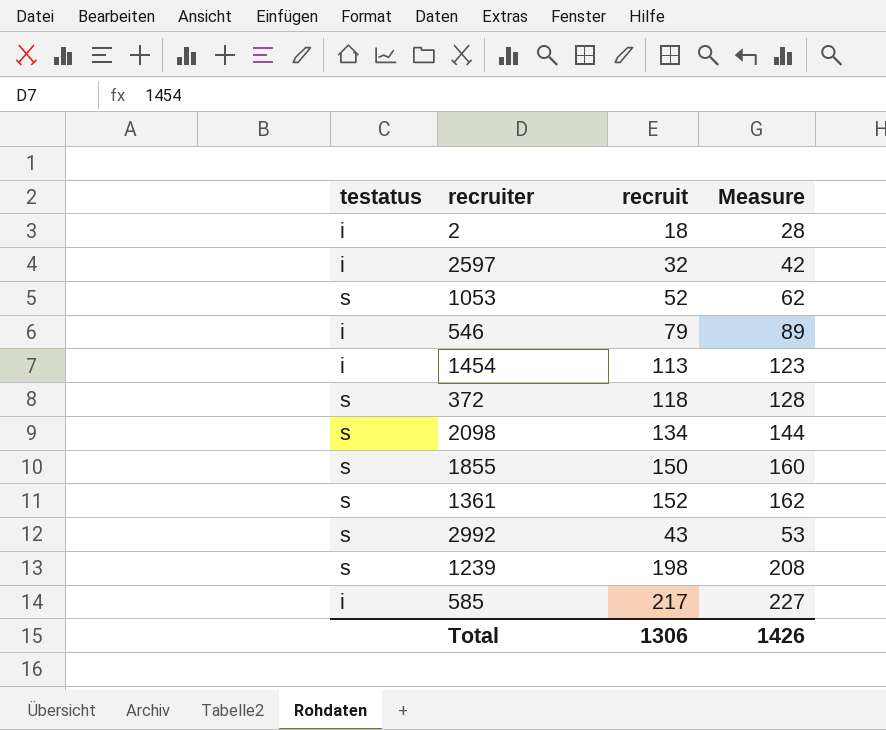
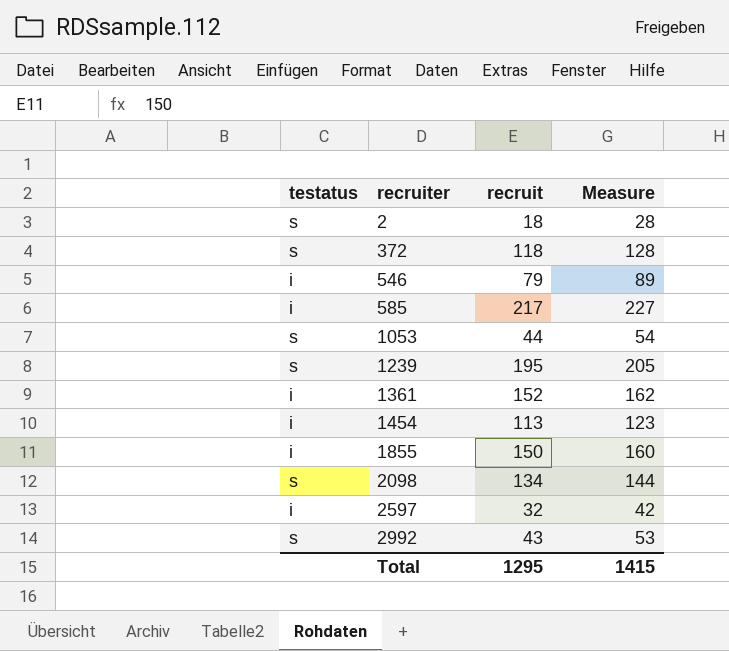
row order: none -> recruiter ascending
2 | testatus: i -> s
1053 | recruit: 52 -> 44
1053 | Measure: 62 -> 54
1239 | recruit: 198 -> 195
1239 | Measure: 208 -> 205
1361 | testatus: s -> i
1855 | testatus: s -> i
Total | recruit: 1306 -> 1295
Total | Measure: 1426 -> 1415

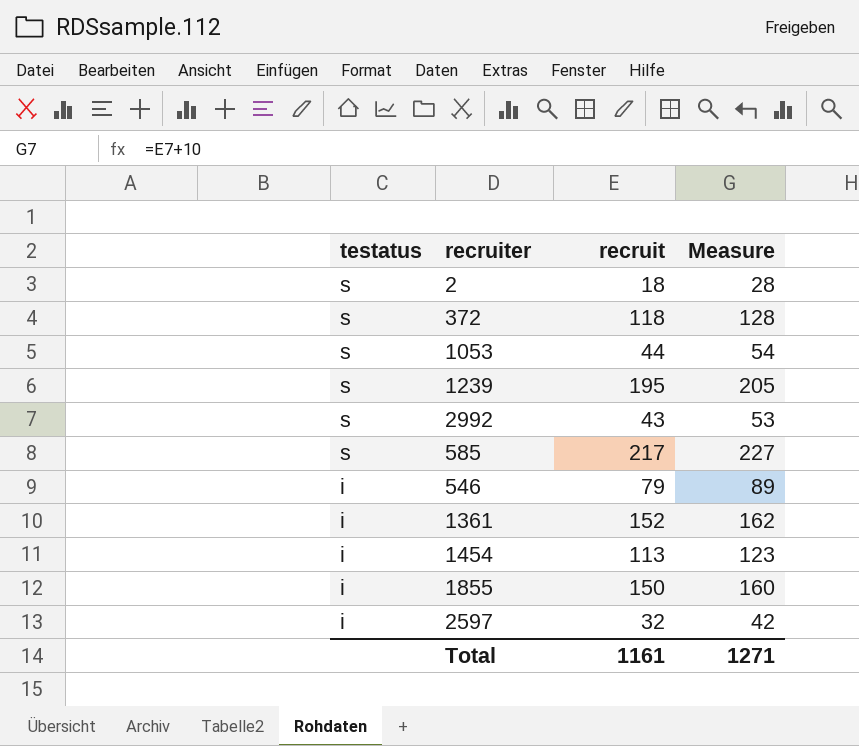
row order: recruiter ascending -> testatus descending
row 2098: s | 134 | 144 -> none
585 | testatus: i -> s
Total | recruit: 1295 -> 1161
Total | Measure: 1415 -> 1271

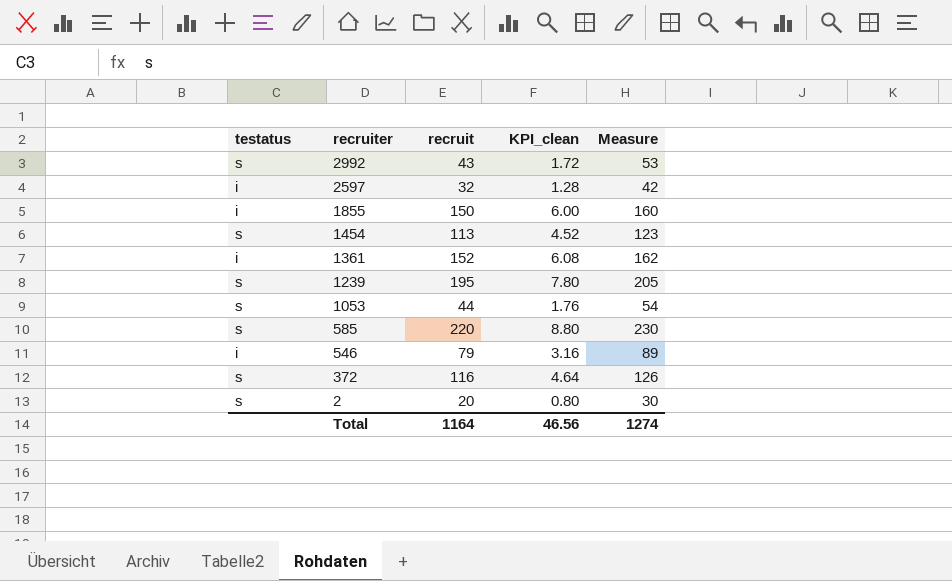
row order: testatus descending -> recruiter descending
column KPI_clean | formula: none -> [recruit] * 0.04
1454 | testatus: i -> s
585 | recruit: 217 -> 220
585 | Measure: 227 -> 230
372 | recruit: 118 -> 116
372 | Measure: 128 -> 126
2 | recruit: 18 -> 20
2 | Measure: 28 -> 30
Total | recruit: 1161 -> 1164
Total | Measure: 1271 -> 1274

